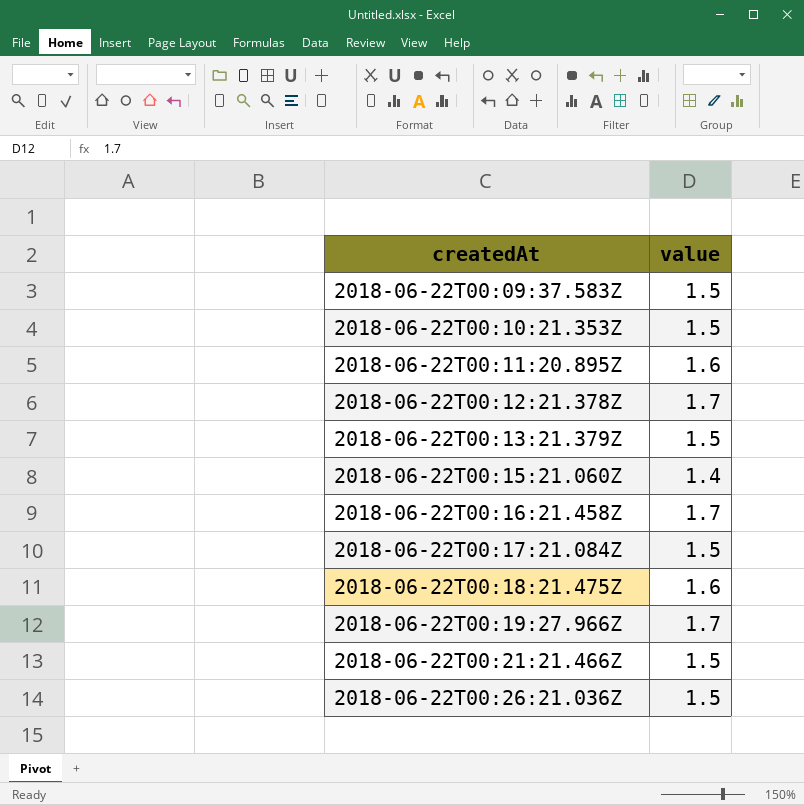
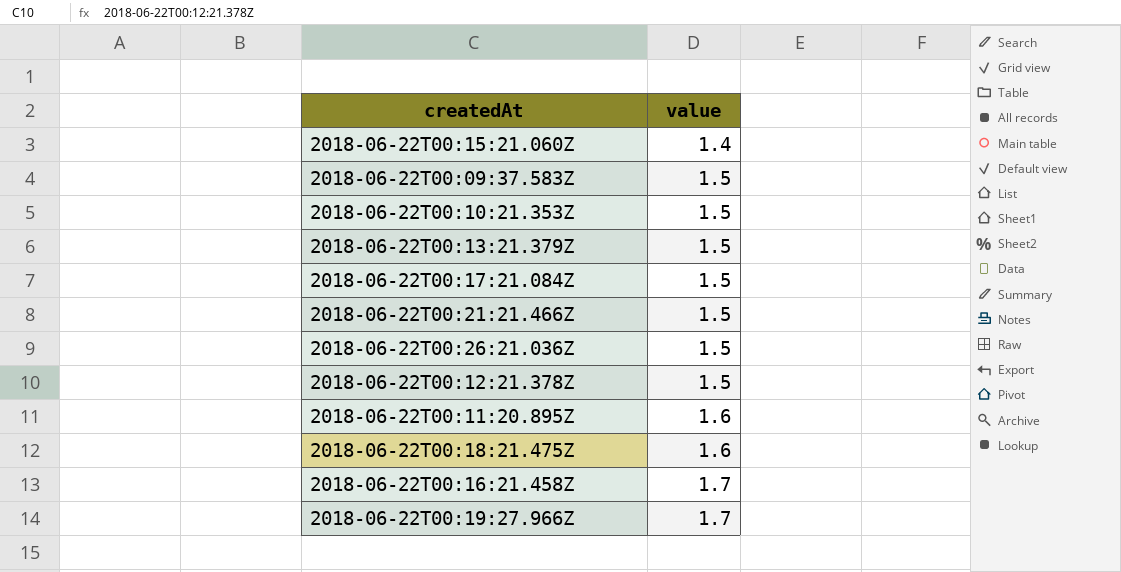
row order: createdAt ascending -> value ascending
2018-06-22T00:12:21.378Z | value: 1.7 -> 1.5

